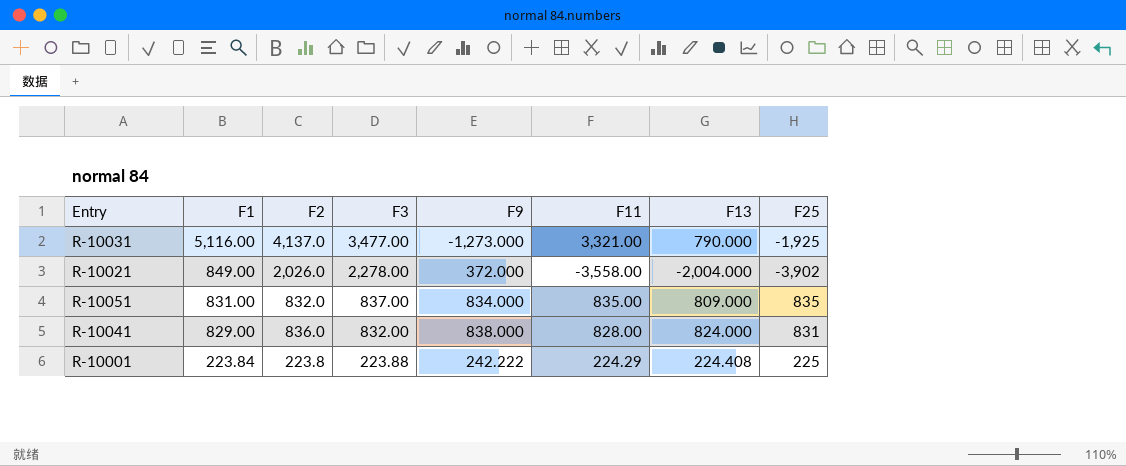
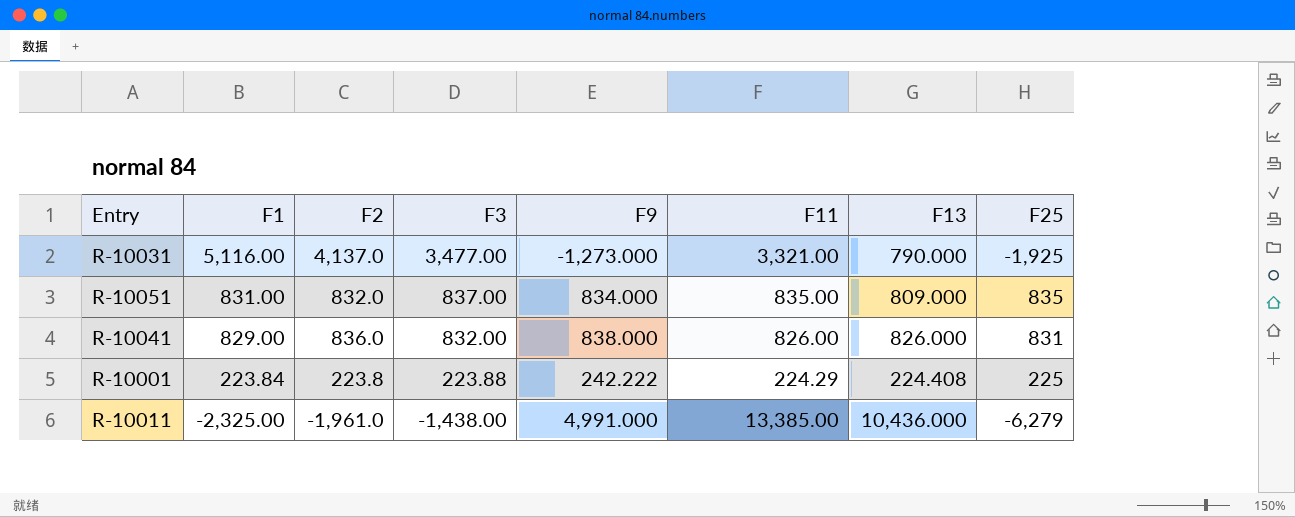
row R-10021: 849.00 | 2,026.0 | 2,278.00 | 372.000 | -3,558.00 | -2,004.000 | -3,902 -> none
R-10041 | F11: 828.00 -> 826.00
R-10041 | F13: 824.000 -> 826.000
row R-10011: none -> -2,325.00 | -1,961.0 | -1,438.00 | 4,991.000 | 13,385.00 | 10,436.000 | -6,279

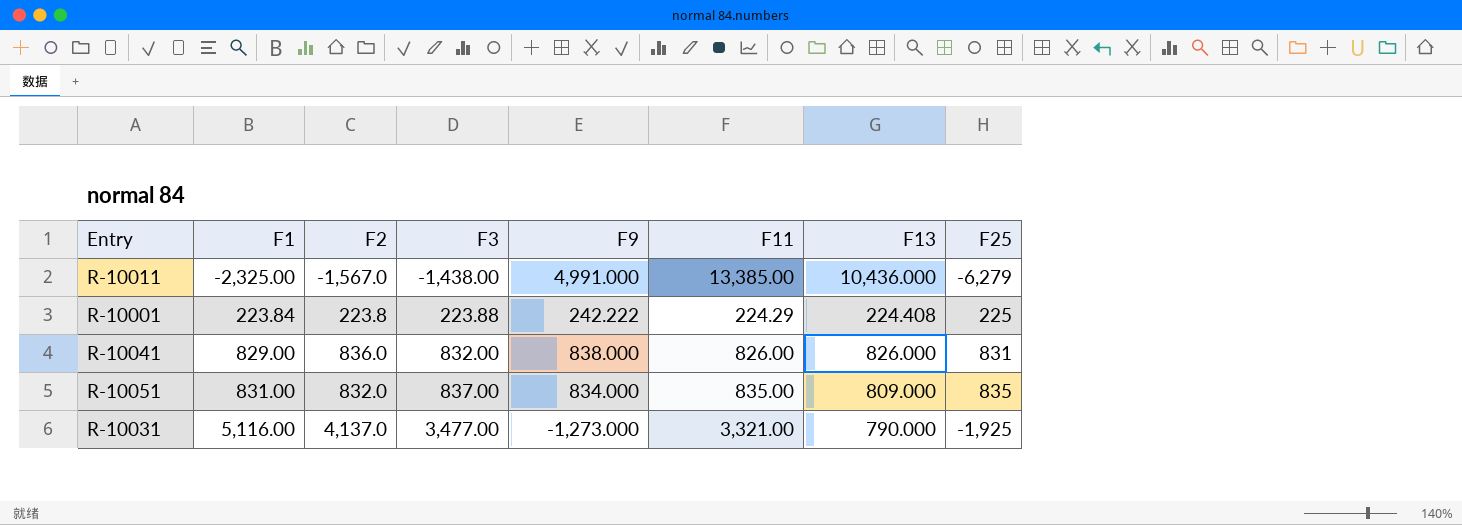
row order: F1 descending -> F1 ascending
R-10011 | F2: -1,961.0 -> -1,567.0

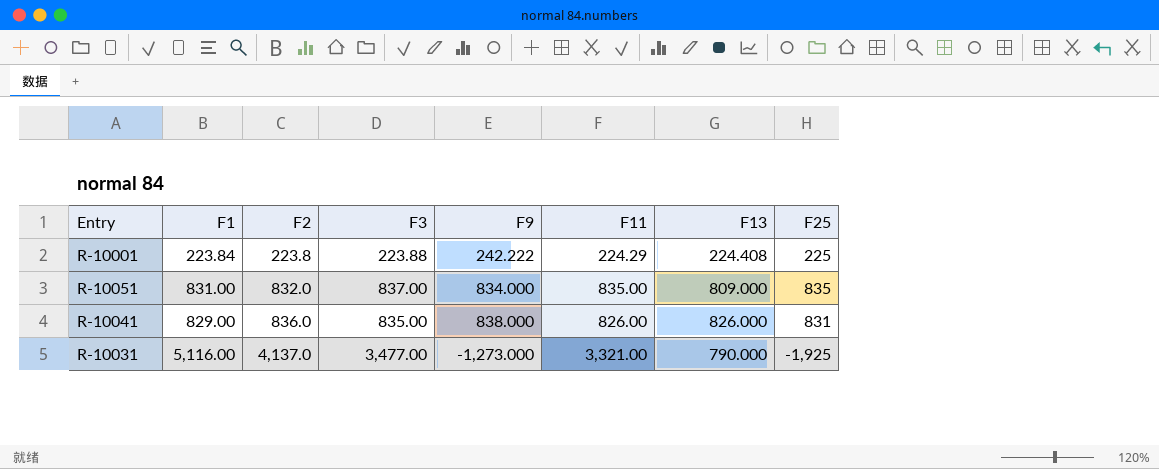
row order: F1 ascending -> F2 ascending
row R-10011: -2,325.00 | -1,567.0 | -1,438.00 | 4,991.000 | 13,385.00 | 10,436.000 | -6,279 -> none
R-10041 | F3: 832.00 -> 835.00

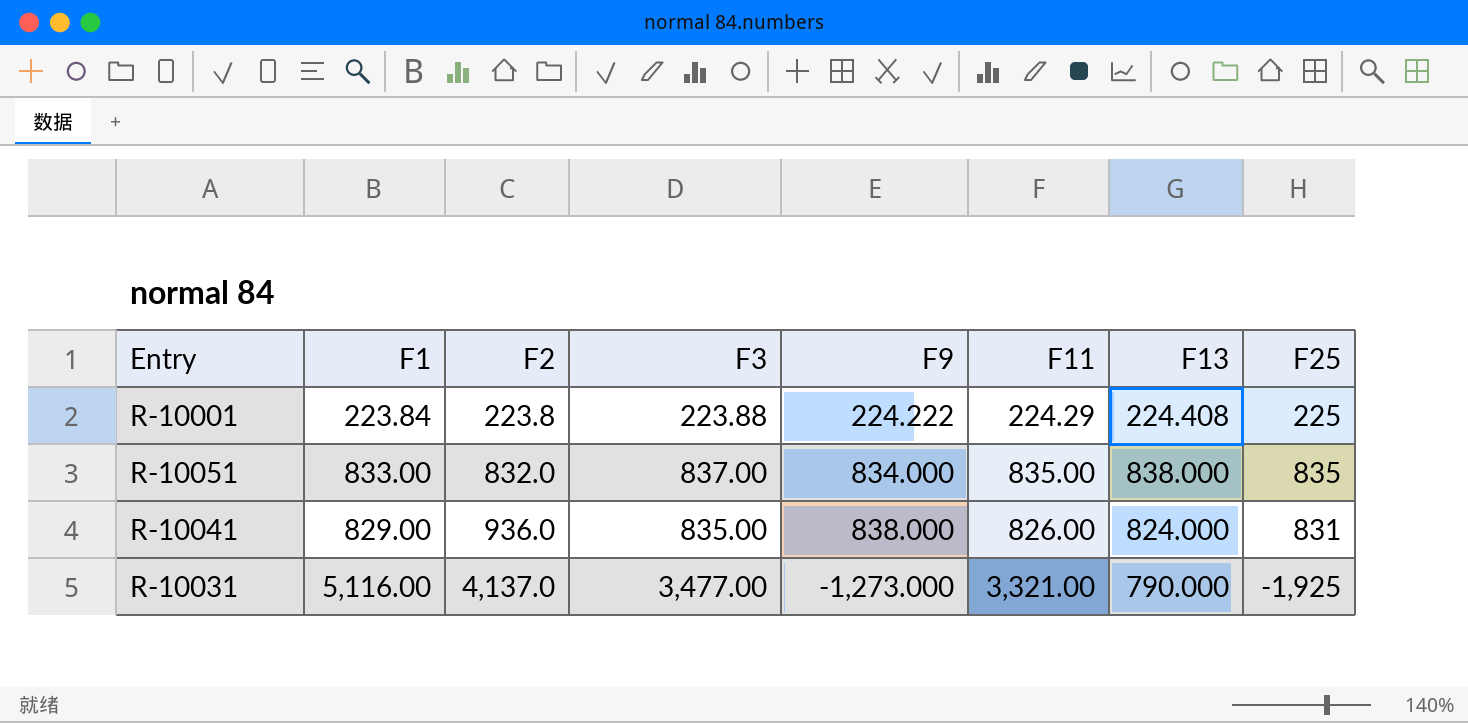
R-10001 | F9: 242.222 -> 224.222
R-10051 | F1: 831.00 -> 833.00
R-10051 | F13: 809.000 -> 838.000
R-10041 | F2: 836.0 -> 936.0
R-10041 | F13: 826.000 -> 824.000

